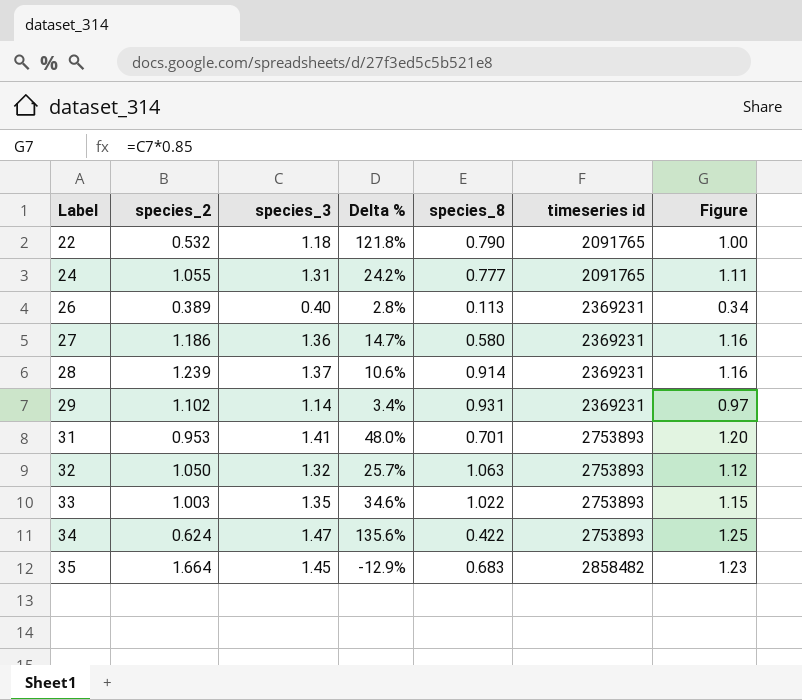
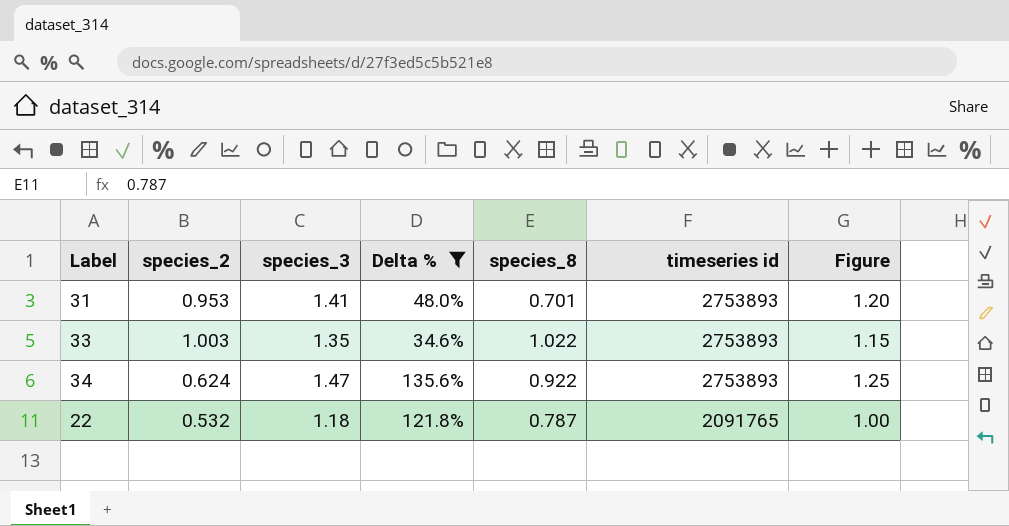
filter: none -> Delta % >= 34.6%
row order: Label ascending -> timeseries id descending
34 | species_8: 0.422 -> 0.922
22 | species_8: 0.790 -> 0.787

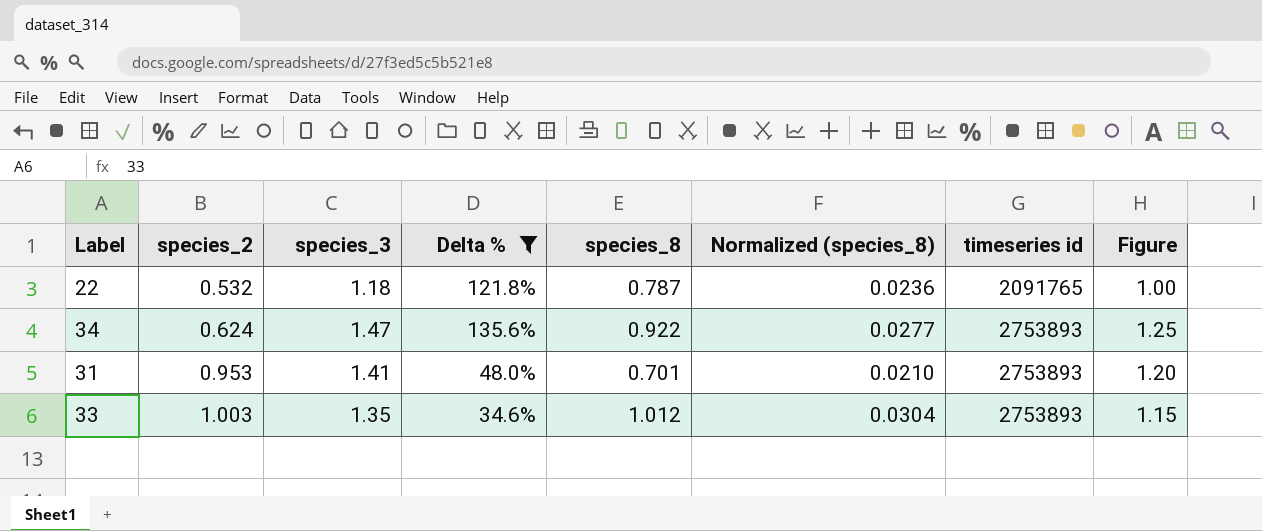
row order: timeseries id descending -> species_2 ascending
column Normalized (species_8) | formula: none -> [species_8] * 0.03
33 | species_8: 1.022 -> 1.012

